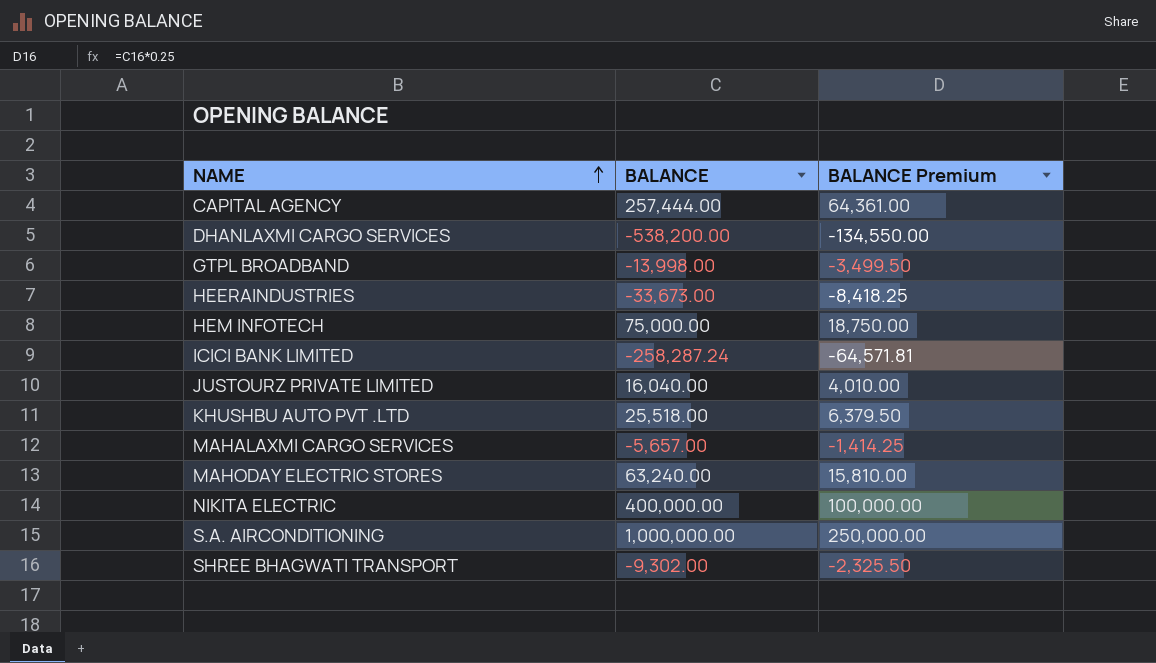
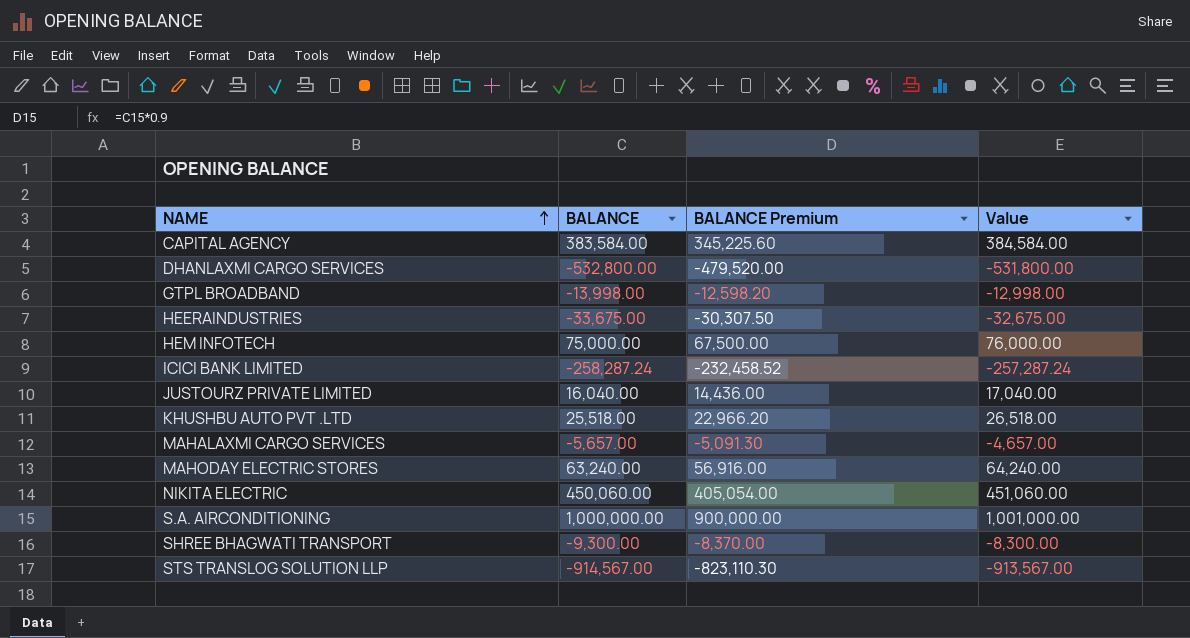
column BALANCE Premium | formula: [BALANCE] * 0.25 -> [BALANCE] * 0.9
column Value | formula: none -> [BALANCE] + 1000
CAPITAL AGENCY | BALANCE: 257,444.00 -> 383,584.00
DHANLAXMI CARGO SERVICES | BALANCE: -538,200.00 -> -532,800.00
HEERAINDUSTRIES | BALANCE: -33,673.00 -> -33,675.00
NIKITA ELECTRIC | BALANCE: 400,000.00 -> 450,060.00
SHREE BHAGWATI TRANSPORT | BALANCE: -9,302.00 -> -9,300.00
row STS TRANSLOG SOLUTION LLP: none -> -914,567.00 | -823,110.30 | -913,567.00

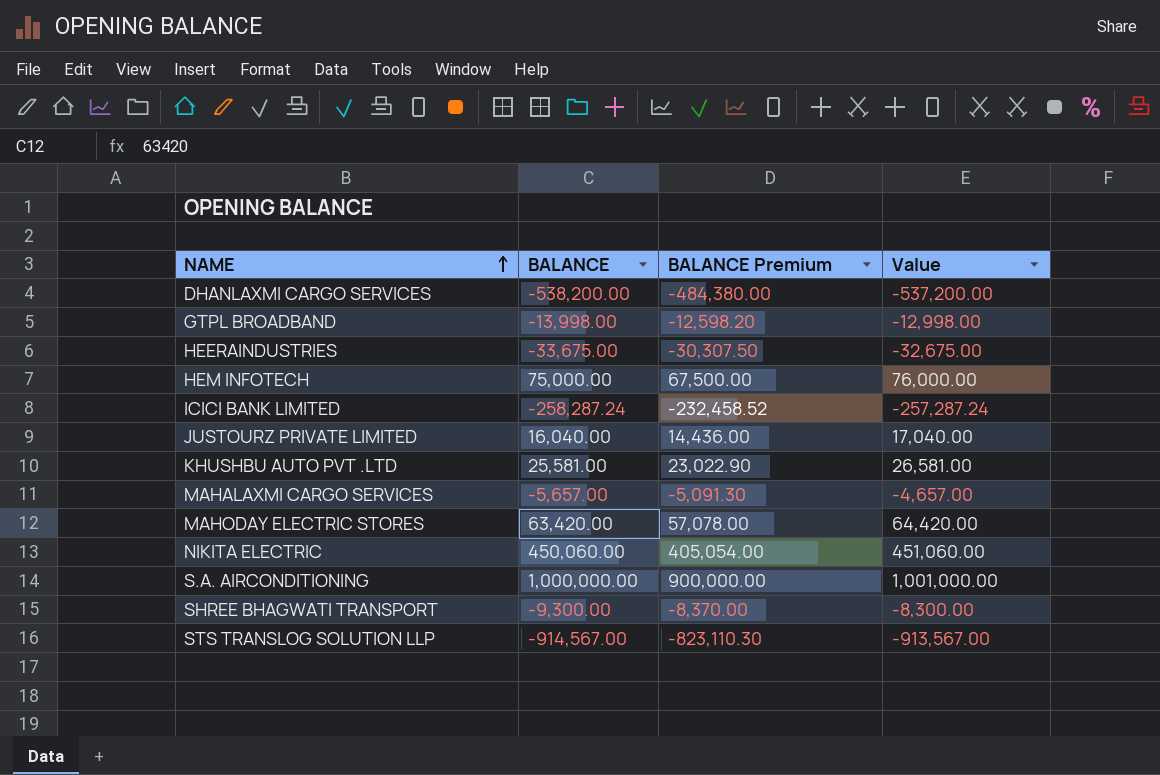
row CAPITAL AGENCY: 383,584.00 | 345,225.60 | 384,584.00 -> none
DHANLAXMI CARGO SERVICES | BALANCE: -532,800.00 -> -538,200.00
DHANLAXMI CARGO SERVICES | BALANCE Premium: -479,520.00 -> -484,380.00
DHANLAXMI CARGO SERVICES | Value: -531,800.00 -> -537,200.00
KHUSHBU AUTO PVT .LTD | BALANCE: 25,518.00 -> 25,581.00
KHUSHBU AUTO PVT .LTD | BALANCE Premium: 22,966.20 -> 23,022.90
KHUSHBU AUTO PVT .LTD | Value: 26,518.00 -> 26,581.00
MAHODAY ELECTRIC STORES | BALANCE: 63,240.00 -> 63,420.00
MAHODAY ELECTRIC STORES | BALANCE Premium: 56,916.00 -> 57,078.00
MAHODAY ELECTRIC STORES | Value: 64,240.00 -> 64,420.00

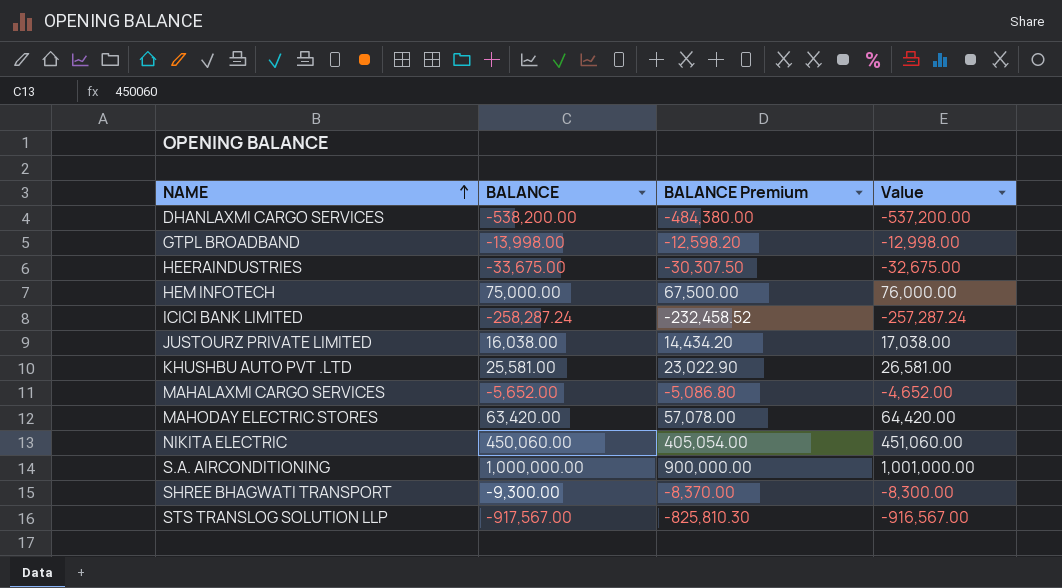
JUSTOURZ PRIVATE LIMITED | BALANCE: 16,040.00 -> 16,038.00
JUSTOURZ PRIVATE LIMITED | BALANCE Premium: 14,436.00 -> 14,434.20
JUSTOURZ PRIVATE LIMITED | Value: 17,040.00 -> 17,038.00
MAHALAXMI CARGO SERVICES | BALANCE: -5,657.00 -> -5,652.00
MAHALAXMI CARGO SERVICES | BALANCE Premium: -5,091.30 -> -5,086.80
MAHALAXMI CARGO SERVICES | Value: -4,657.00 -> -4,652.00
STS TRANSLOG SOLUTION LLP | BALANCE: -914,567.00 -> -917,567.00
STS TRANSLOG SOLUTION LLP | BALANCE Premium: -823,110.30 -> -825,810.30
STS TRANSLOG SOLUTION LLP | Value: -913,567.00 -> -916,567.00

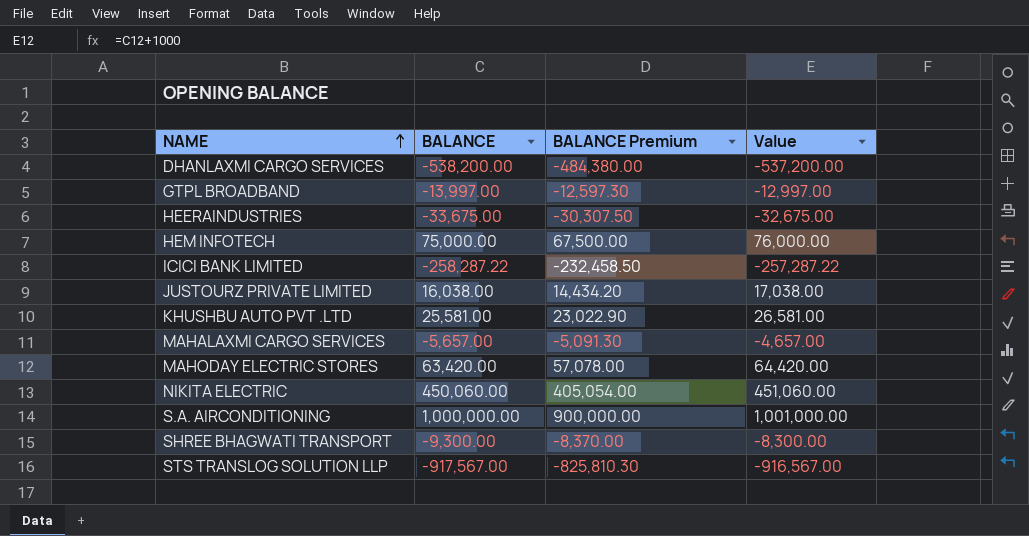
GTPL BROADBAND | BALANCE: -13,998.00 -> -13,997.00
GTPL BROADBAND | BALANCE Premium: -12,598.20 -> -12,597.30
GTPL BROADBAND | Value: -12,998.00 -> -12,997.00
ICICI BANK LIMITED | BALANCE: -258,287.24 -> -258,287.22
ICICI BANK LIMITED | BALANCE Premium: -232,458.52 -> -232,458.50
ICICI BANK LIMITED | Value: -257,287.24 -> -257,287.22
MAHALAXMI CARGO SERVICES | BALANCE: -5,652.00 -> -5,657.00
MAHALAXMI CARGO SERVICES | BALANCE Premium: -5,086.80 -> -5,091.30
MAHALAXMI CARGO SERVICES | Value: -4,652.00 -> -4,657.00

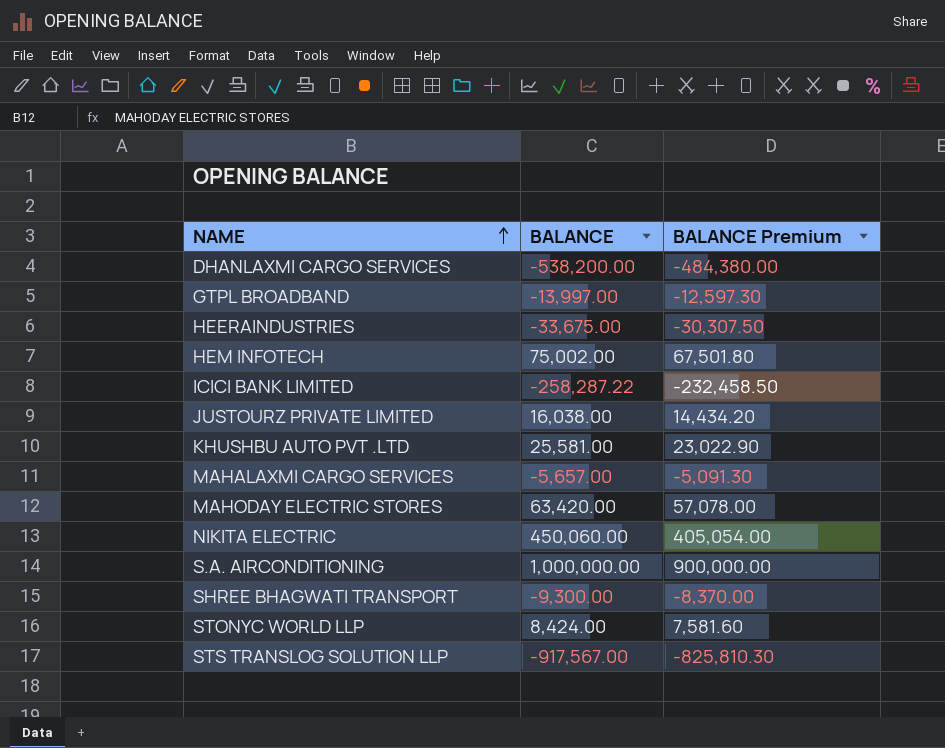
column Value | formula: [BALANCE] + 1000 -> none
HEM INFOTECH | BALANCE: 75,000.00 -> 75,002.00
HEM INFOTECH | BALANCE Premium: 67,500.00 -> 67,501.80
row STONYC WORLD LLP: none -> 8,424.00 | 7,581.60

